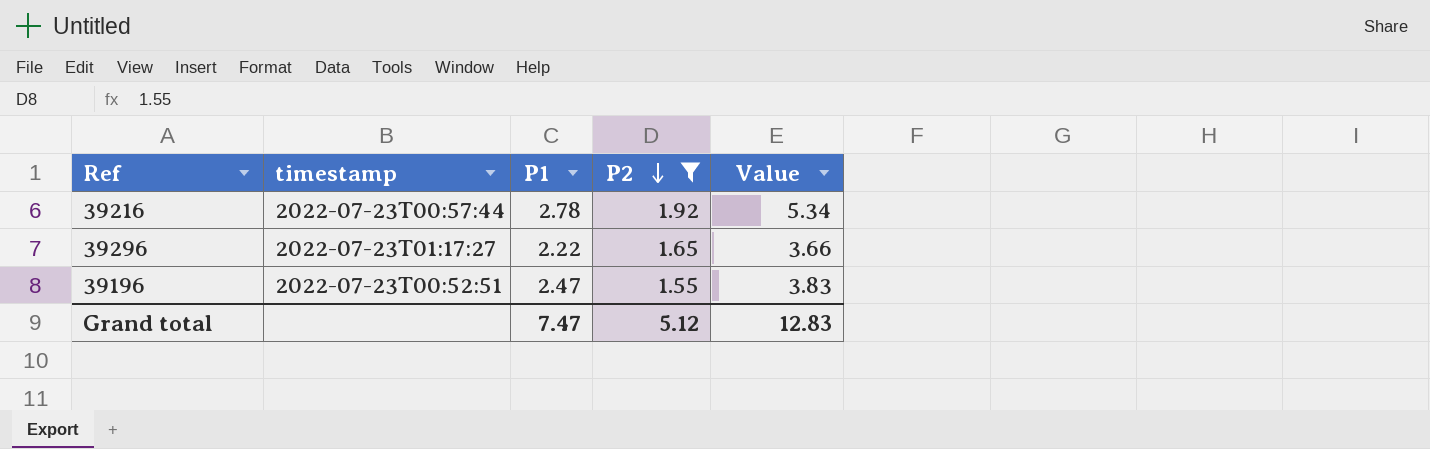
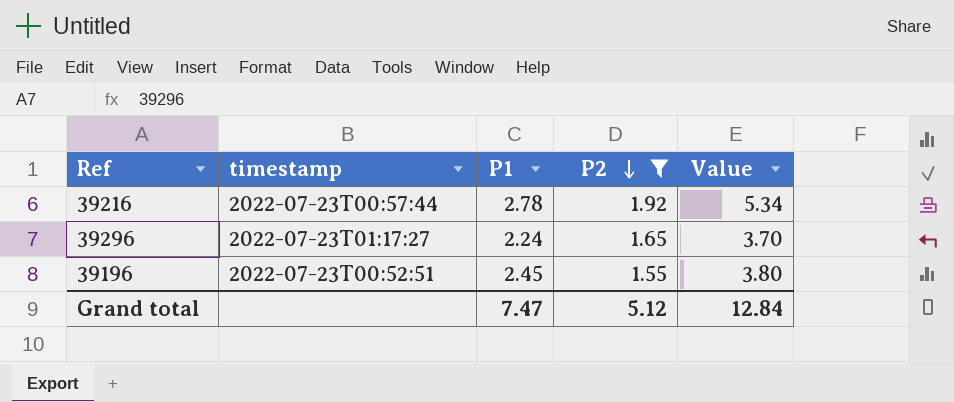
39296 | P1: 2.22 -> 2.24
39296 | Value: 3.66 -> 3.70
39196 | P1: 2.47 -> 2.45
39196 | Value: 3.83 -> 3.80
Grand total | Value: 12.83 -> 12.84

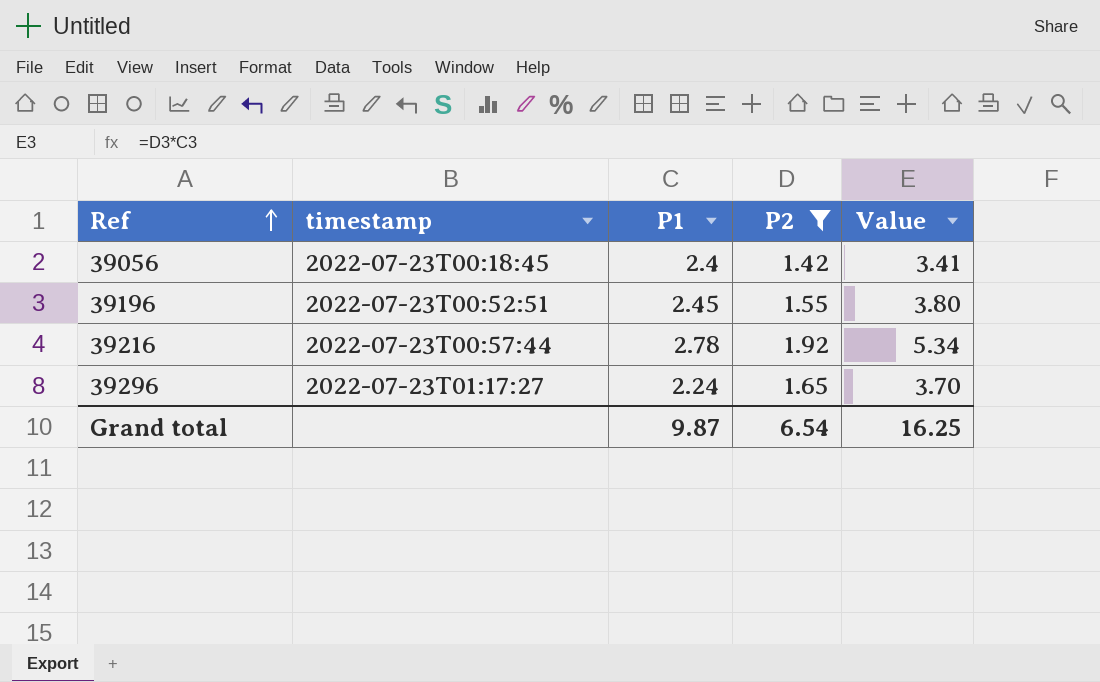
row order: P2 descending -> Ref ascending
row 39056: none -> 2022-07-23T00:18:45 | 2.4 | 1.42 | 3.41
Grand total | P1: 7.47 -> 9.87
Grand total | P2: 5.12 -> 6.54
Grand total | Value: 12.84 -> 16.25

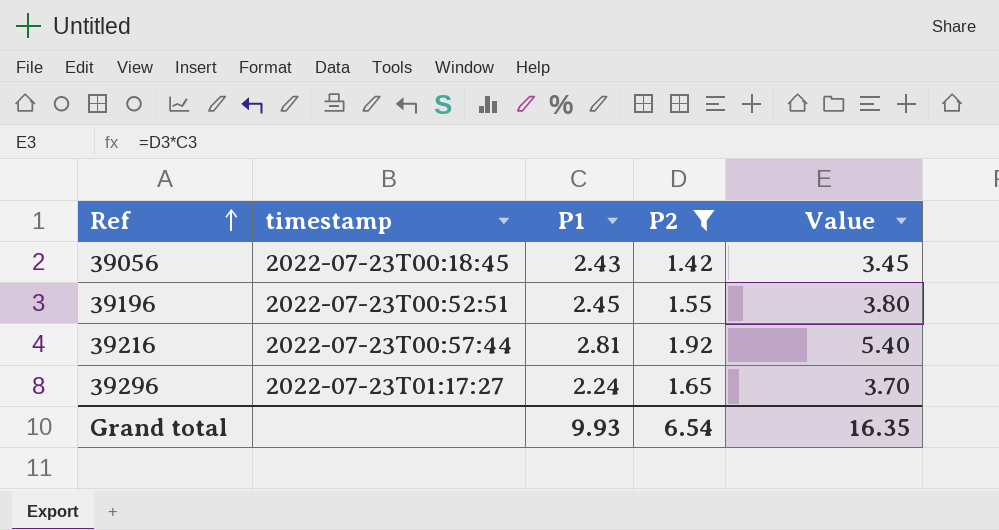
39056 | P1: 2.4 -> 2.43
39056 | Value: 3.41 -> 3.45
39216 | P1: 2.78 -> 2.81
39216 | Value: 5.34 -> 5.40
Grand total | P1: 9.87 -> 9.93
Grand total | Value: 16.25 -> 16.35

